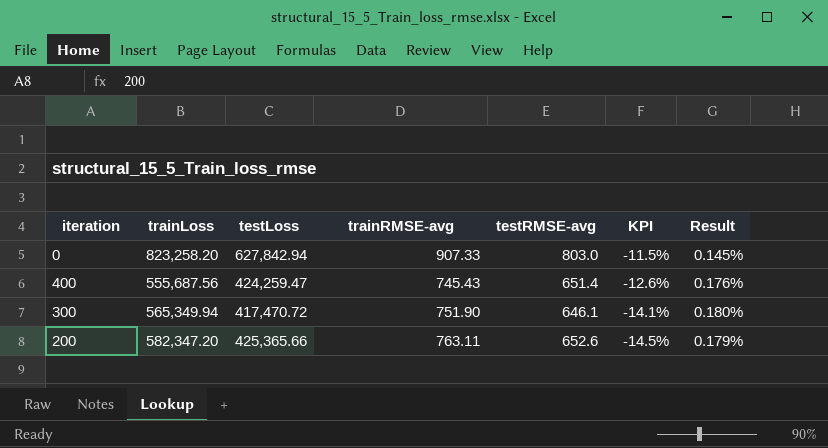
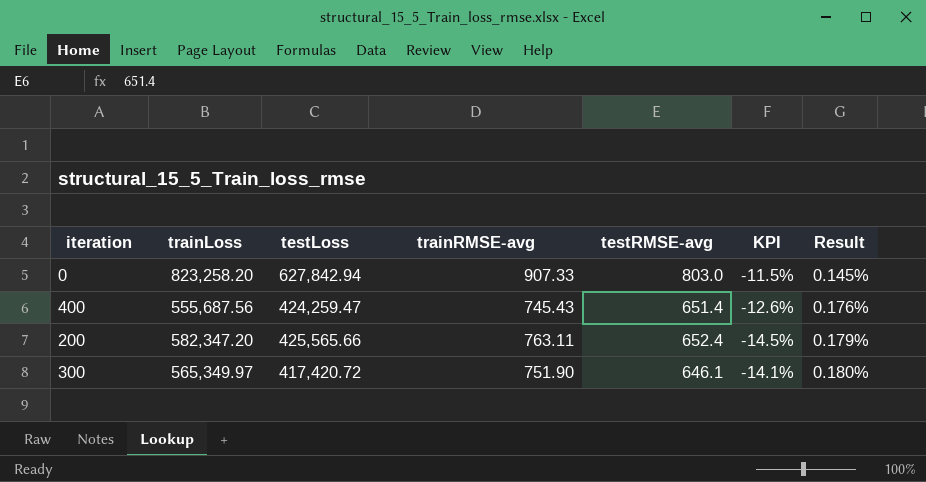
row order: KPI descending -> Result ascending
200 | testLoss: 425,365.66 -> 425,565.66
200 | testRMSE-avg: 652.6 -> 652.4
300 | trainLoss: 565,349.94 -> 565,349.97
300 | testLoss: 417,470.72 -> 417,420.72

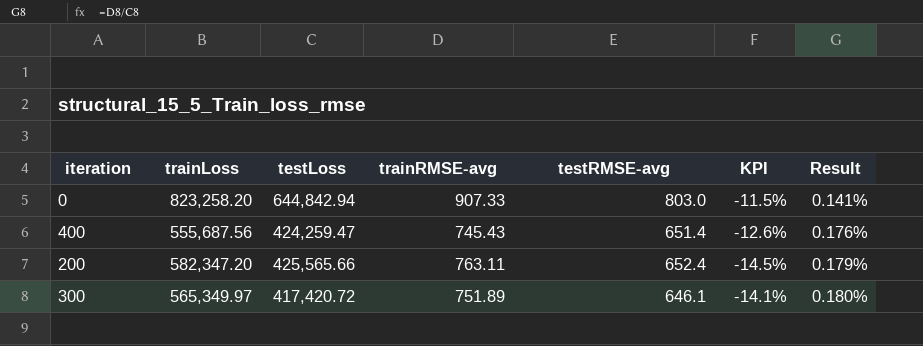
0 | testLoss: 627,842.94 -> 644,842.94
0 | Result: 0.145% -> 0.141%
300 | trainRMSE-avg: 751.90 -> 751.89

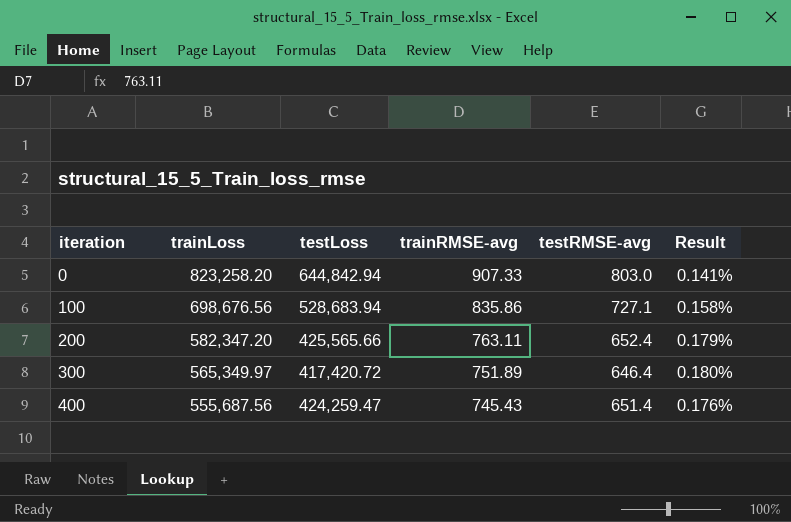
row order: Result ascending -> iteration ascending
column KPI | formula: ([testRMSE-avg] - [trainRMSE-avg]) / [trainRMSE-avg] -> none
row 100: none -> 698,676.56 | 528,683.94 | 835.86 | 727.1 | 0.158%
300 | testRMSE-avg: 646.1 -> 646.4

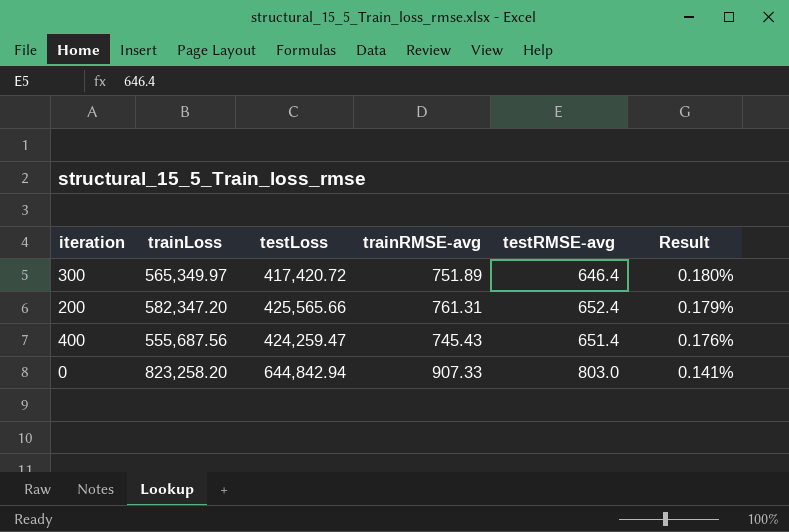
row order: iteration ascending -> Result descending
row 100: 698,676.56 | 528,683.94 | 835.86 | 727.1 | 0.158% -> none
200 | trainRMSE-avg: 763.11 -> 761.31

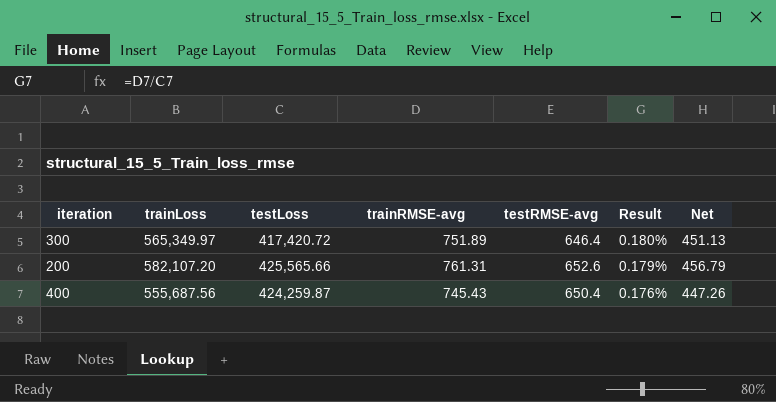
column Net | formula: none -> [trainRMSE-avg] * 0.6
row 0: 823,258.20 | 644,842.94 | 907.33 | 803.0 | 0.141% -> none
200 | trainLoss: 582,347.20 -> 582,107.20
200 | testRMSE-avg: 652.4 -> 652.6
400 | testLoss: 424,259.47 -> 424,259.87
400 | testRMSE-avg: 651.4 -> 650.4

